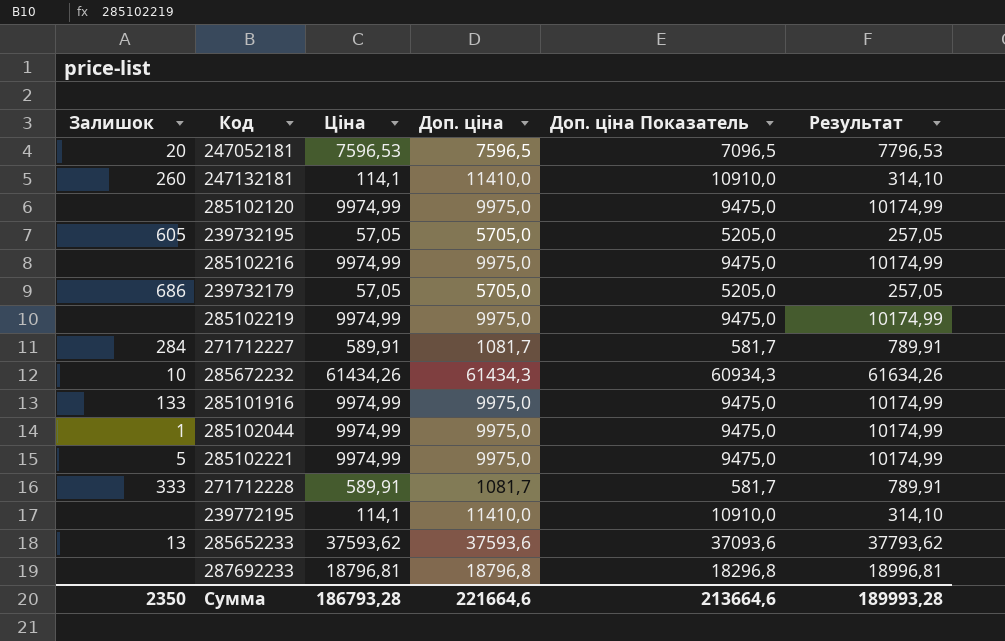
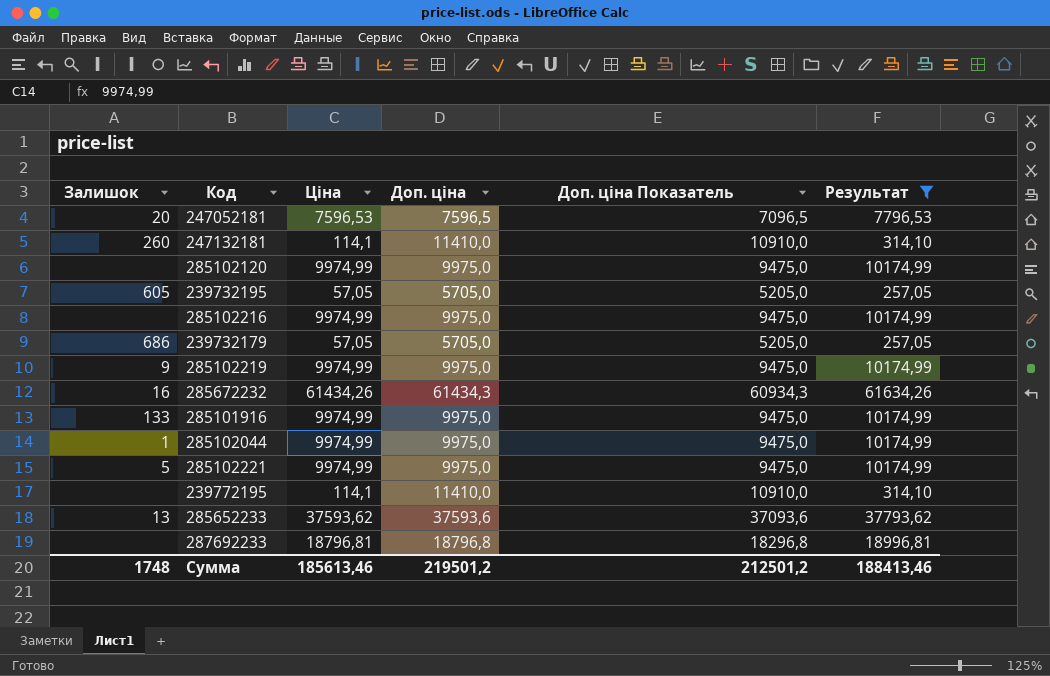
filter: none -> Результат != 789,91
285102219 | Залишок: none -> 9
285672232 | Залишок: 10 -> 16
Сумма | Залишок: 2350 -> 1748
Сумма | Ціна: 186793,28 -> 185613,46
Сумма | Доп. ціна: 221664,6 -> 219501,2
Сумма | Доп. ціна Показатель: 213664,6 -> 212501,2
Сумма | Результат: 189993,28 -> 188413,46

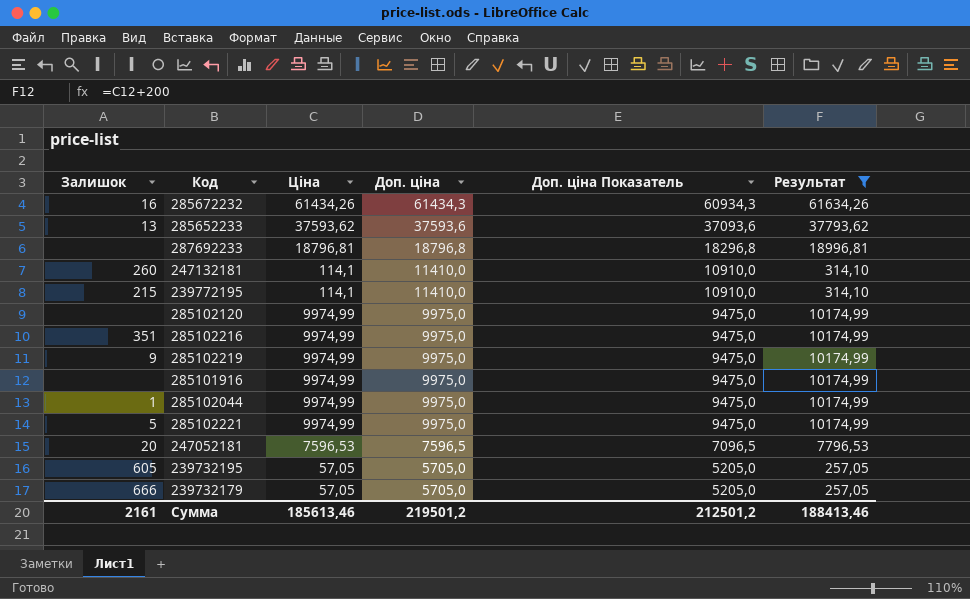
row order: none -> Доп. ціна descending
239772195 | Залишок: none -> 215
285102216 | Залишок: none -> 351
285101916 | Залишок: 133 -> none
239732179 | Залишок: 686 -> 666
Сумма | Залишок: 1748 -> 2161

